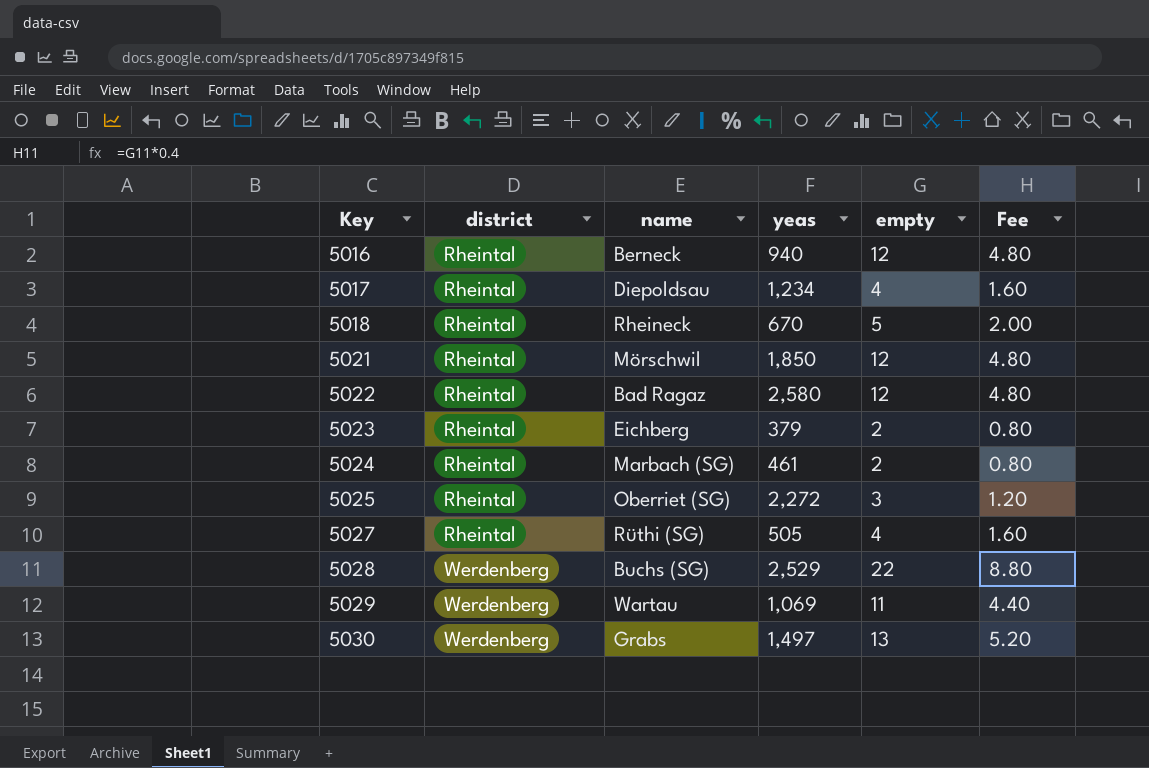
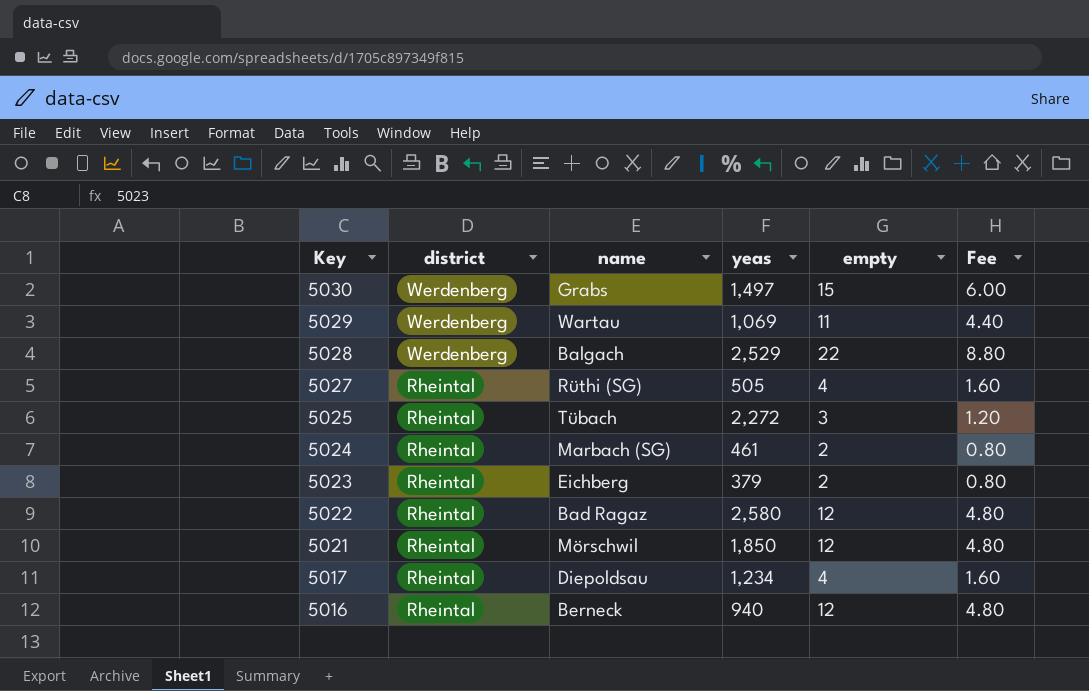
row order: Key ascending -> Key descending
row 5018: Rheintal | Rheineck | 670 | 5 | 2.00 -> none
5030 | empty: 13 -> 15
5030 | Fee: 5.20 -> 6.00
5028 | name: Buchs (SG) -> Balgach
5025 | name: Oberriet (SG) -> Tübach

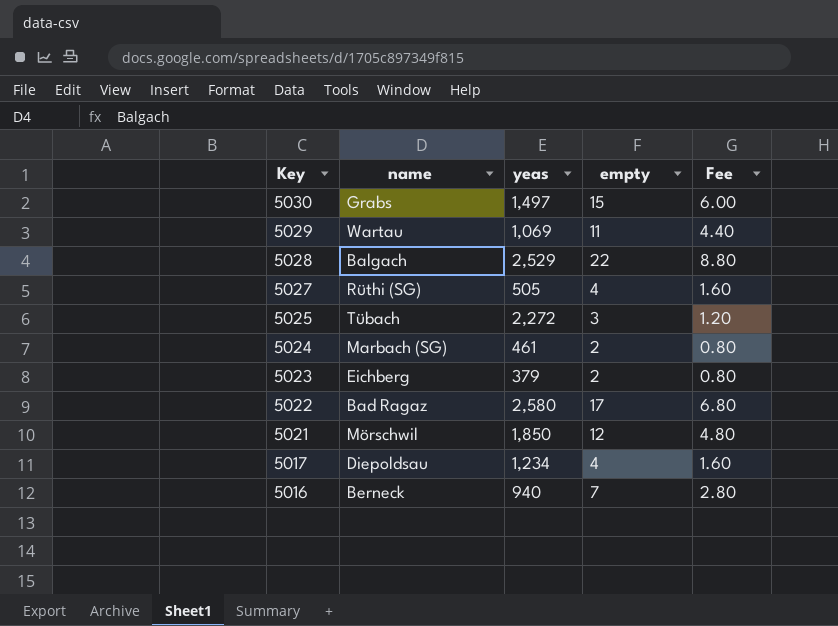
column district | position: 2 -> none
5022 | empty: 12 -> 17
5022 | Fee: 4.80 -> 6.80
5016 | empty: 12 -> 7
5016 | Fee: 4.80 -> 2.80

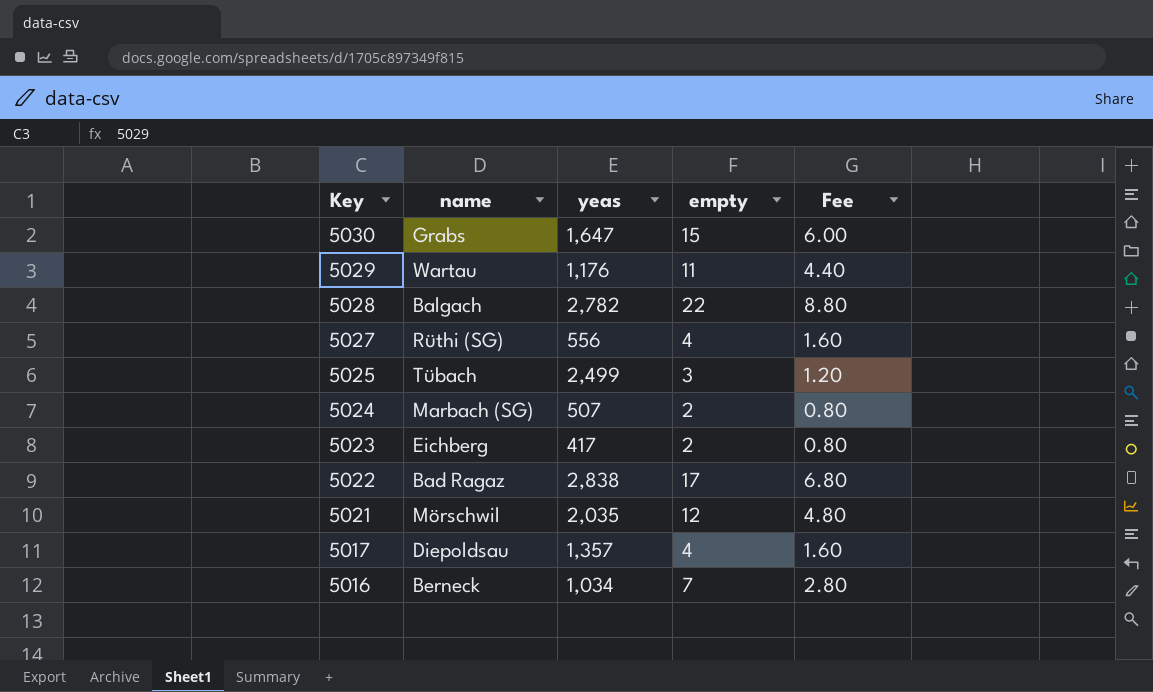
5030 | yeas: 1,497 -> 1,647
5029 | yeas: 1,069 -> 1,176
5028 | yeas: 2,529 -> 2,782
5027 | yeas: 505 -> 556
5025 | yeas: 2,272 -> 2,499
5024 | yeas: 461 -> 507
5023 | yeas: 379 -> 417
5022 | yeas: 2,580 -> 2,838
5021 | yeas: 1,850 -> 2,035
5017 | yeas: 1,234 -> 1,357
5016 | yeas: 940 -> 1,034

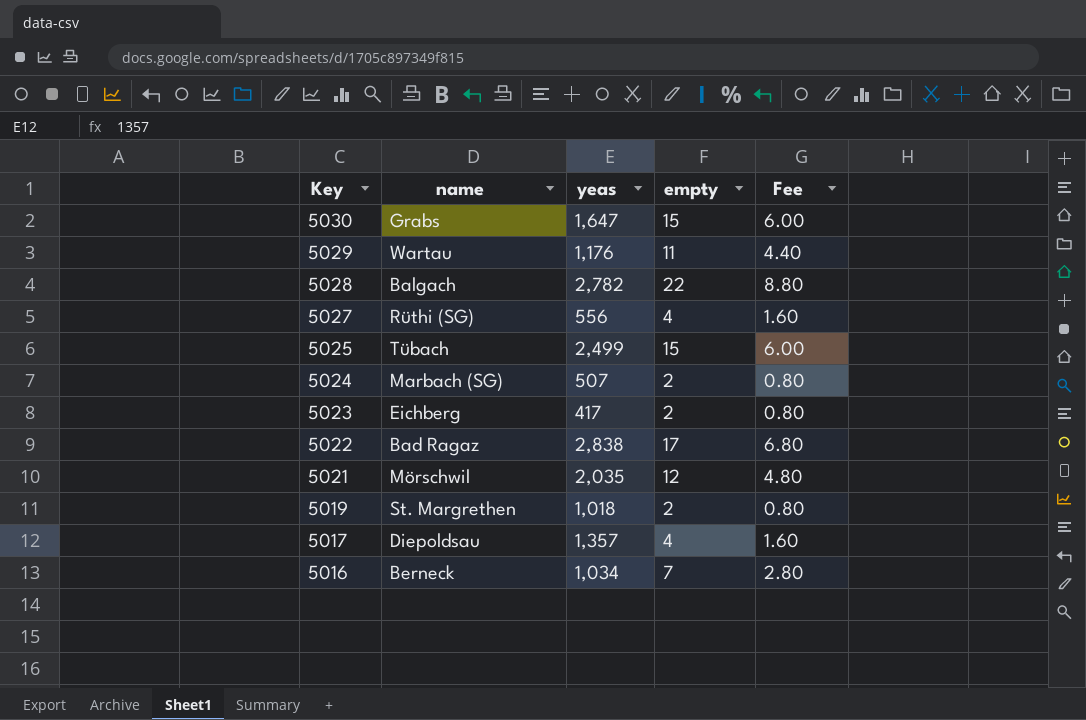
5025 | empty: 3 -> 15
5025 | Fee: 1.20 -> 6.00
row 5019: none -> St. Margrethen | 1,018 | 2 | 0.80

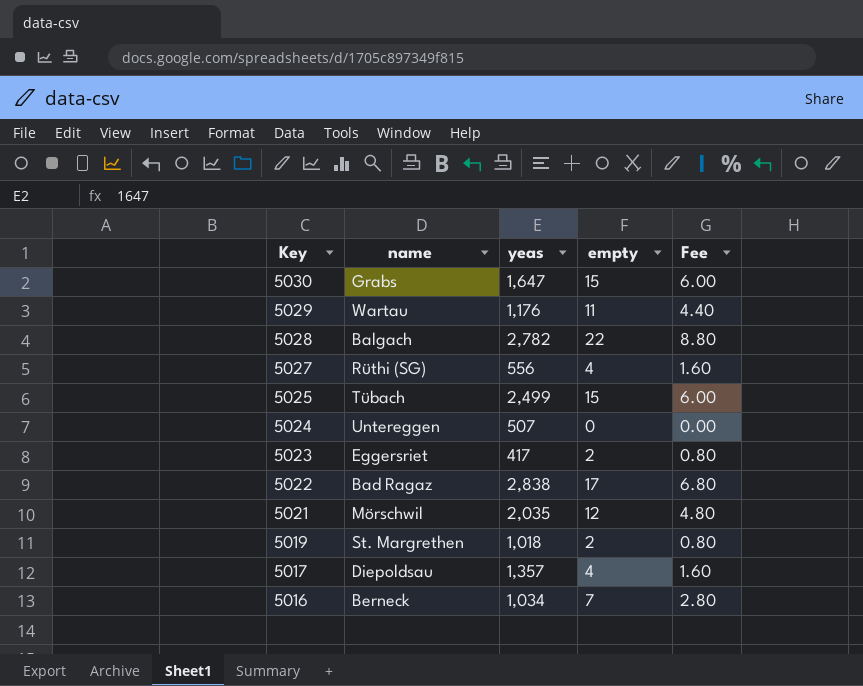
5024 | name: Marbach (SG) -> Untereggen
5024 | empty: 2 -> 0
5024 | Fee: 0.80 -> 0.00
5023 | name: Eichberg -> Eggersriet

